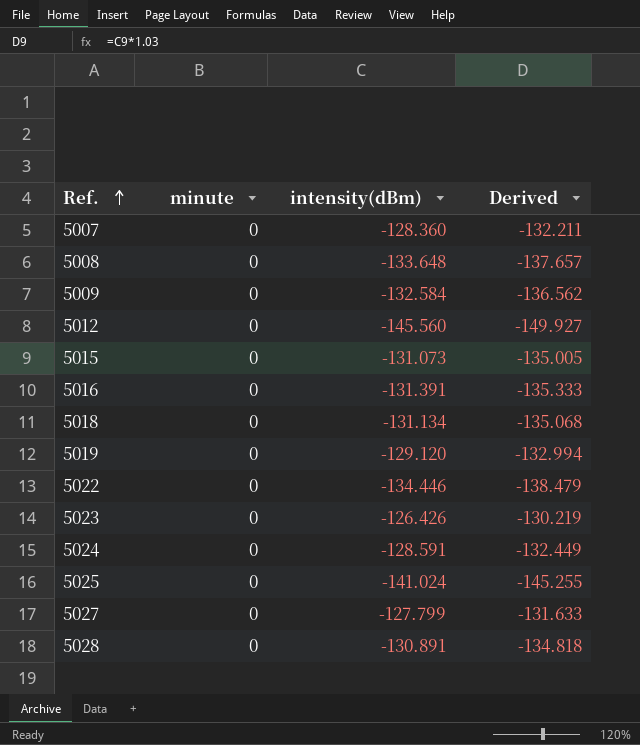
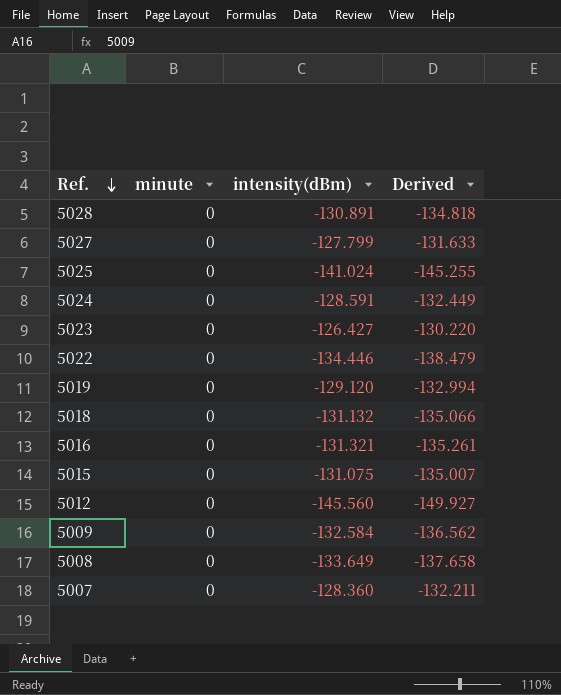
row order: Ref. ascending -> Ref. descending
5023 | intensity(dBm): -126.426 -> -126.427
5023 | Derived: -130.219 -> -130.220
5018 | intensity(dBm): -131.134 -> -131.132
5018 | Derived: -135.068 -> -135.066
5016 | intensity(dBm): -131.391 -> -131.321
5016 | Derived: -135.333 -> -135.261
5015 | intensity(dBm): -131.073 -> -131.075
5015 | Derived: -135.005 -> -135.007
5008 | intensity(dBm): -133.648 -> -133.649
5008 | Derived: -137.657 -> -137.658

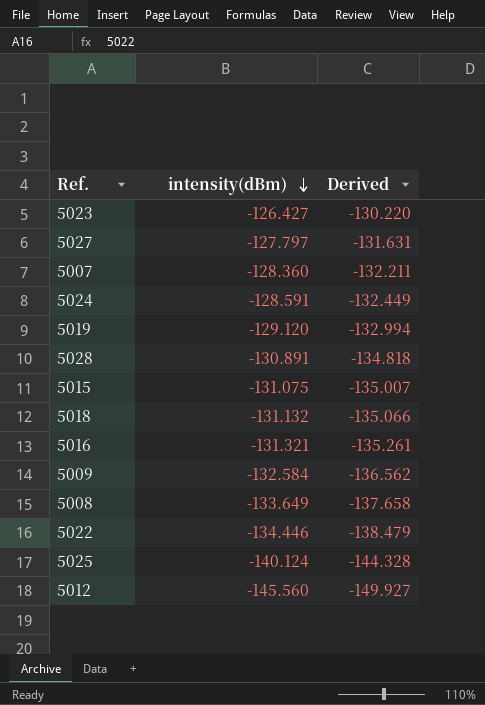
row order: Ref. descending -> intensity(dBm) descending
column minute | position: 2 -> none
5027 | intensity(dBm): -127.799 -> -127.797
5027 | Derived: -131.633 -> -131.631
5025 | intensity(dBm): -141.024 -> -140.124
5025 | Derived: -145.255 -> -144.328

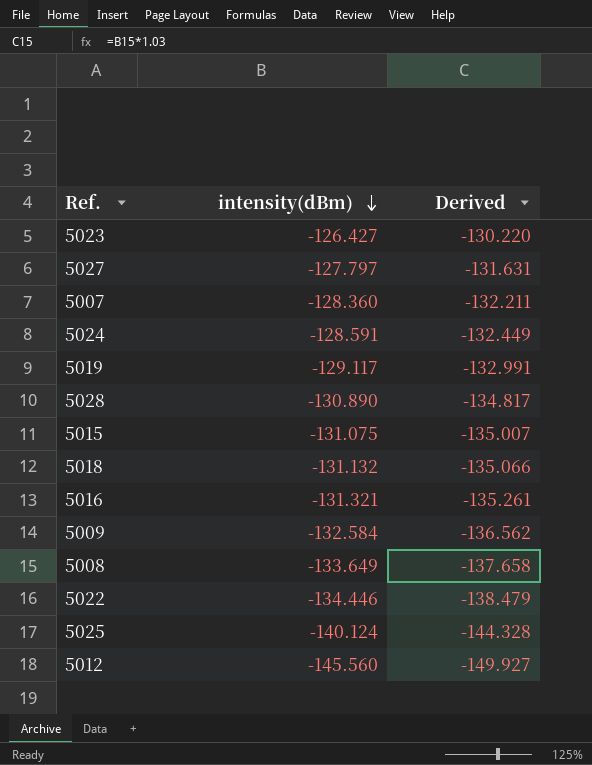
5019 | intensity(dBm): -129.120 -> -129.117
5019 | Derived: -132.994 -> -132.991
5028 | intensity(dBm): -130.891 -> -130.890
5028 | Derived: -134.818 -> -134.817

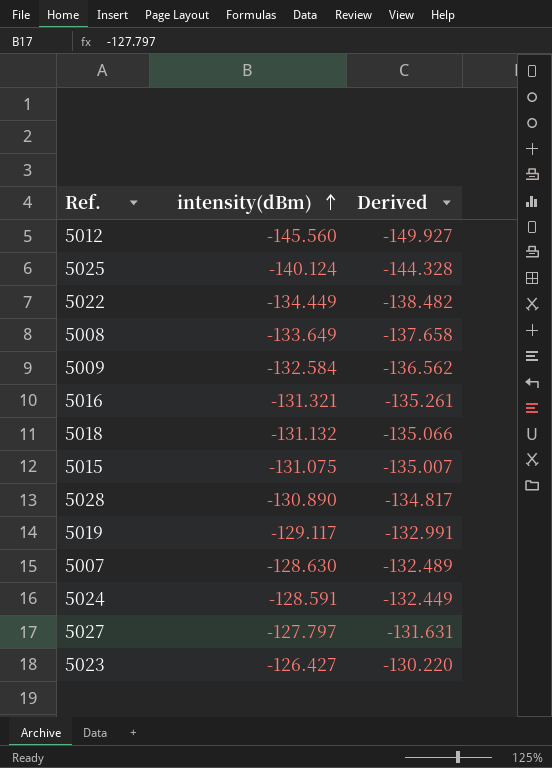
row order: intensity(dBm) descending -> intensity(dBm) ascending
5022 | intensity(dBm): -134.446 -> -134.449
5022 | Derived: -138.479 -> -138.482
5007 | intensity(dBm): -128.360 -> -128.630
5007 | Derived: -132.211 -> -132.489

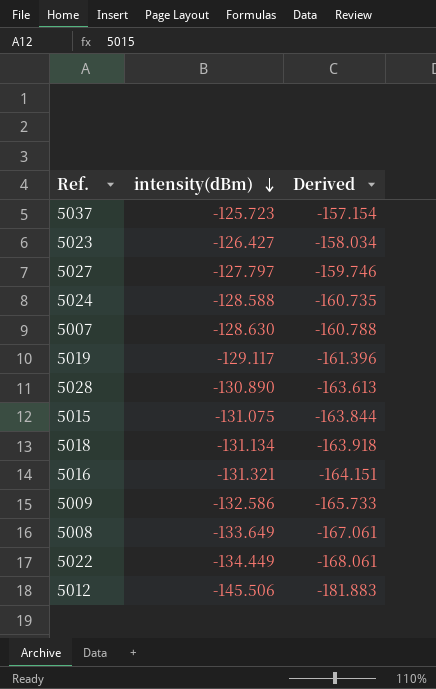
row order: intensity(dBm) ascending -> intensity(dBm) descending
column Derived | formula: [intensity(dBm)] * 1.03 -> [intensity(dBm)] * 1.25
row 5025: -140.124 | -144.328 -> none
row 5037: none -> -125.723 | -157.154
5024 | intensity(dBm): -128.591 -> -128.588
5018 | intensity(dBm): -131.132 -> -131.134
5009 | intensity(dBm): -132.584 -> -132.586
5012 | intensity(dBm): -145.560 -> -145.506

